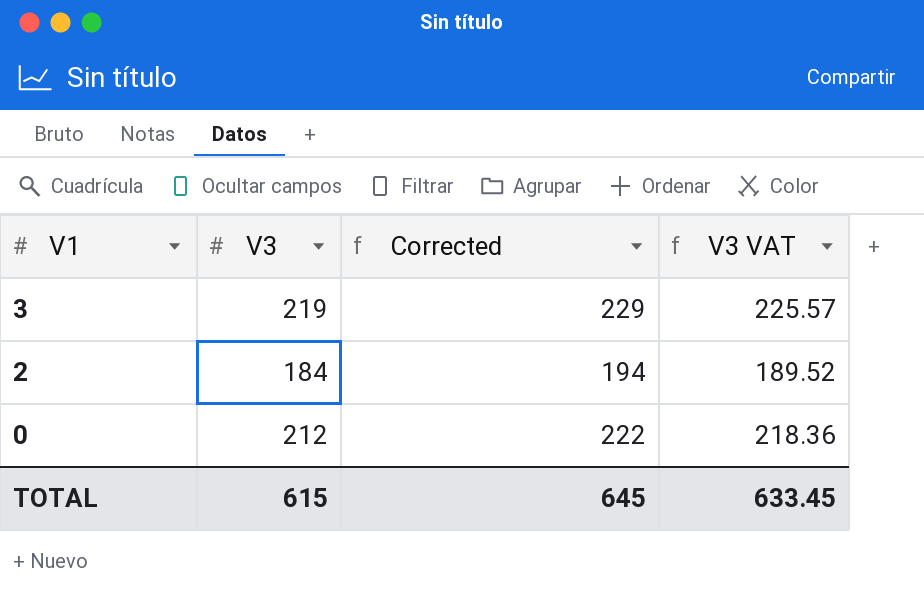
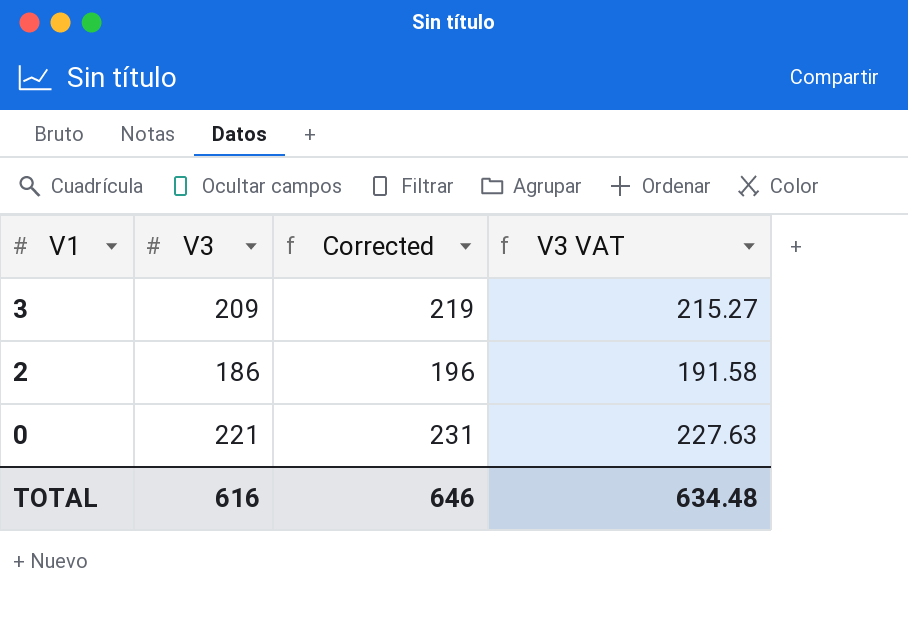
3 | V3: 219 -> 209
3 | Corrected: 229 -> 219
3 | V3 VAT: 225.57 -> 215.27
2 | V3: 184 -> 186
2 | Corrected: 194 -> 196
2 | V3 VAT: 189.52 -> 191.58
0 | V3: 212 -> 221
0 | Corrected: 222 -> 231
0 | V3 VAT: 218.36 -> 227.63
TOTAL | V3: 615 -> 616
TOTAL | Corrected: 645 -> 646
TOTAL | V3 VAT: 633.45 -> 634.48

